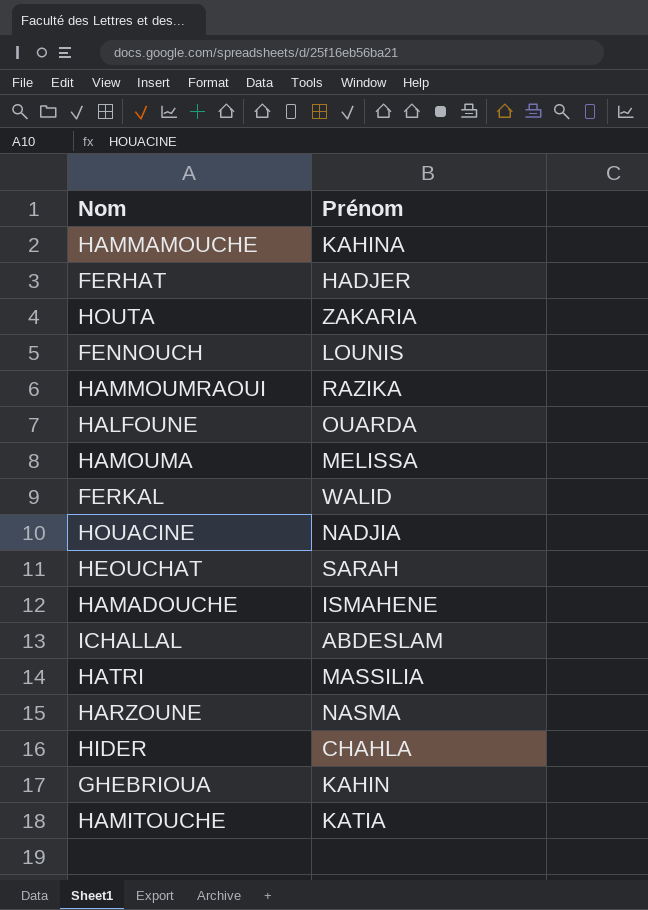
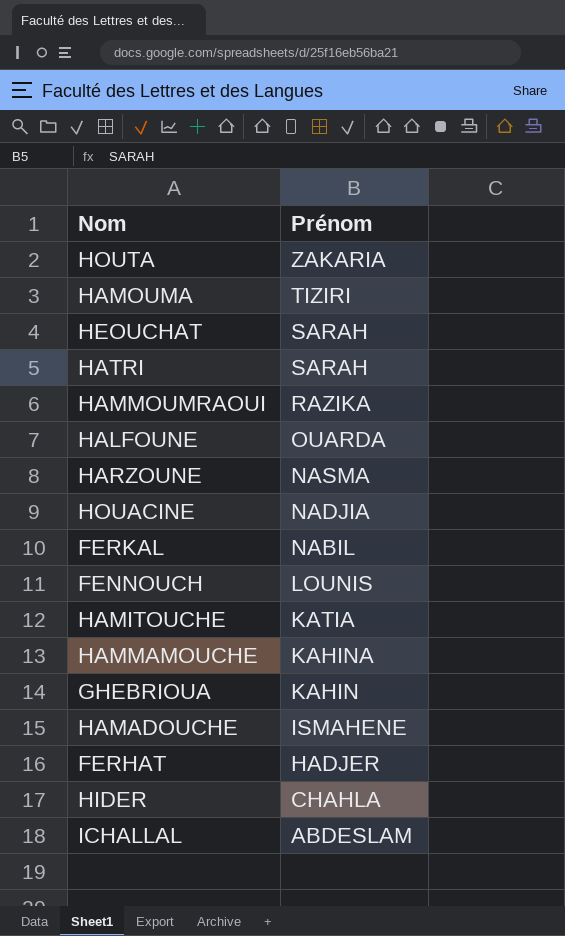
row order: none -> Prénom descending
HAMOUMA | Prénom: MELISSA -> TIZIRI
HATRI | Prénom: MASSILIA -> SARAH
FERKAL | Prénom: WALID -> NABIL

